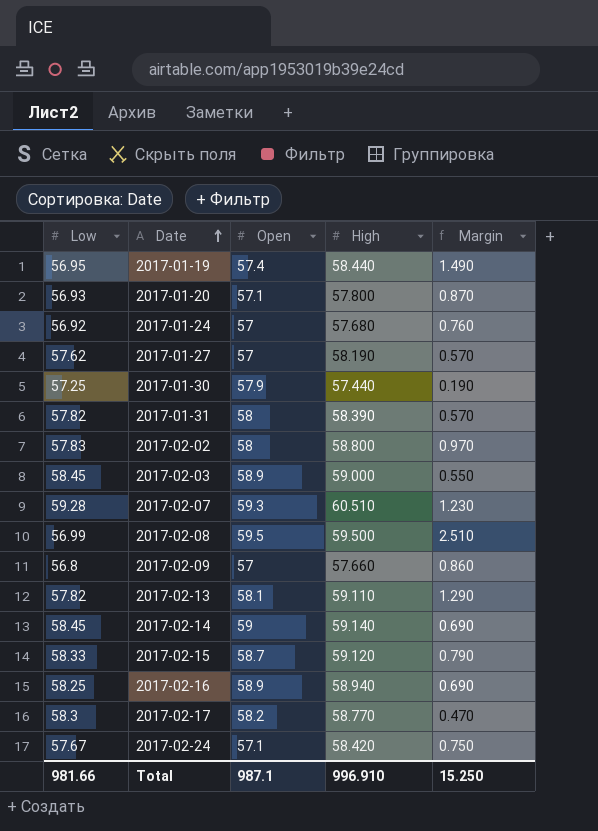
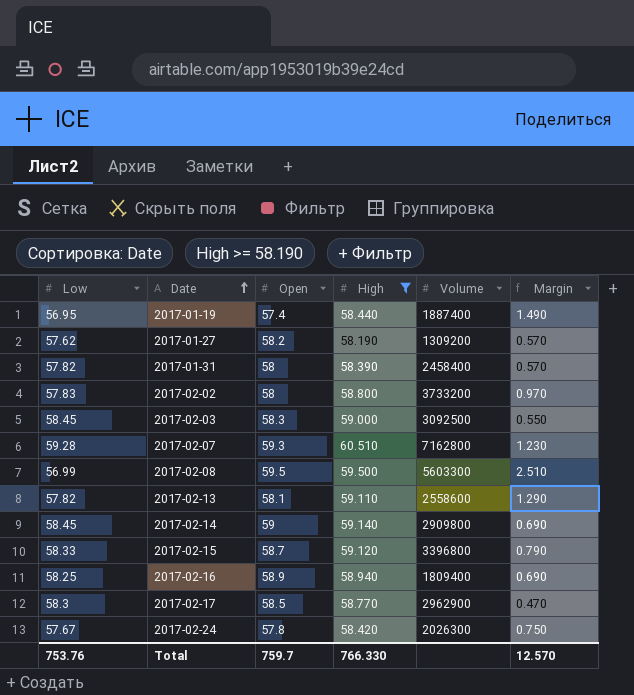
filter: none -> High >= 58.190
column Volume | position: none -> 5
2017-01-27 | Open: 57 -> 58.2
2017-02-03 | Open: 58.9 -> 58.3
2017-02-17 | Open: 58.2 -> 58.5
2017-02-24 | Open: 57.1 -> 57.8
Total | Low: 981.66 -> 753.76
Total | Open: 987.1 -> 759.7
Total | High: 996.910 -> 766.330
Total | Margin: 15.250 -> 12.570

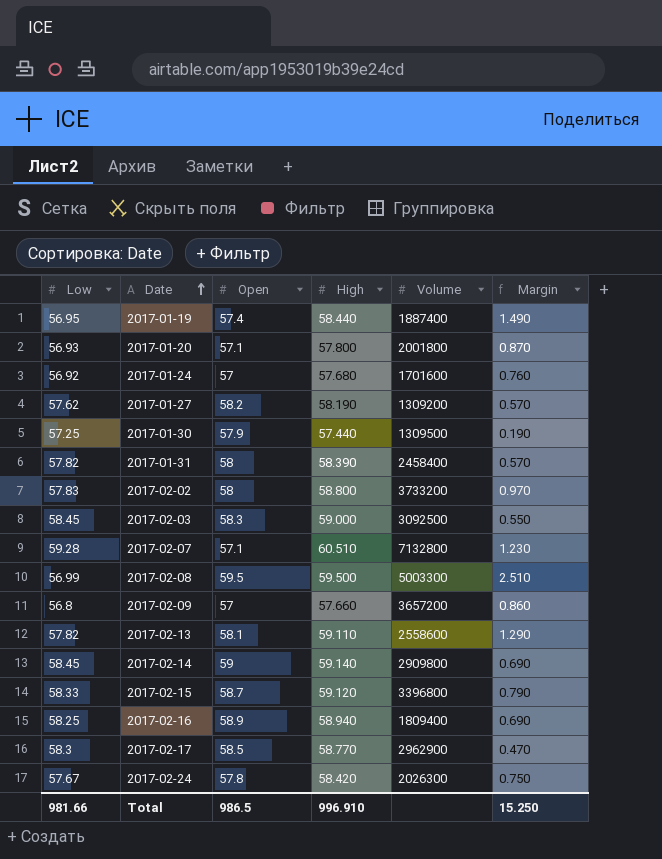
filter: High >= 58.190 -> none
2017-02-07 | Open: 59.3 -> 57.1
2017-02-07 | Volume: 7162800 -> 7132800
2017-02-08 | Volume: 5603300 -> 5003300
Total | Low: 753.76 -> 981.66
Total | Open: 759.7 -> 986.5
Total | High: 766.330 -> 996.910
Total | Margin: 12.570 -> 15.250

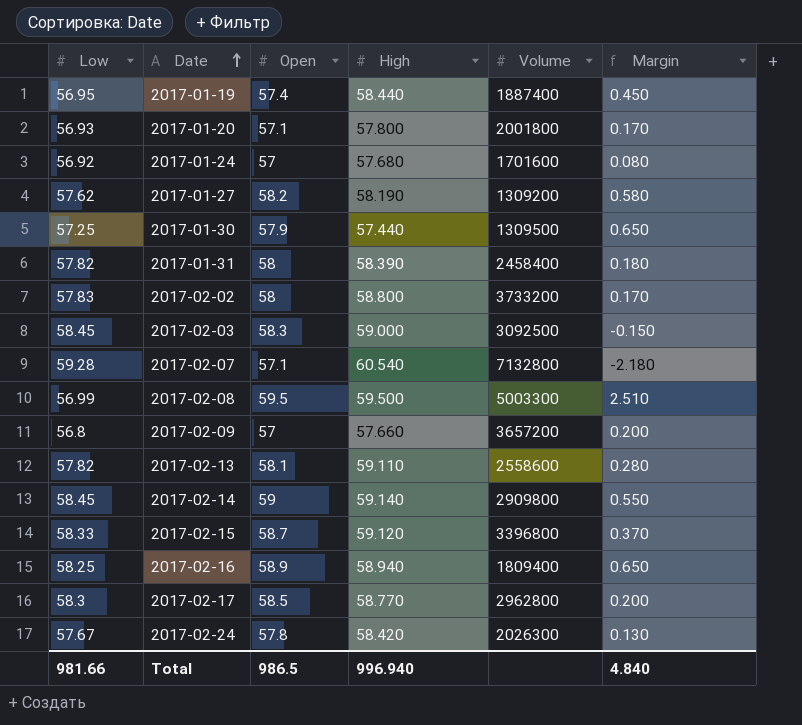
column Margin | formula: [High] - [Low] -> [Open] - [Low]
2017-02-07 | High: 60.510 -> 60.540
2017-02-17 | Volume: 2962900 -> 2962800
Total | High: 996.910 -> 996.940
Total | Margin: 15.250 -> 4.840

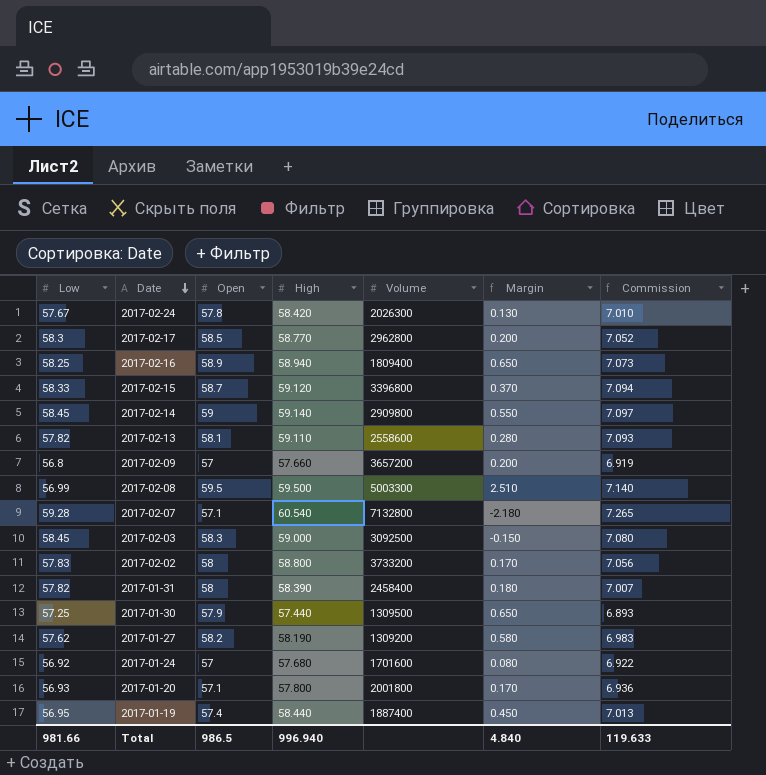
row order: Date ascending -> Date descending
column Commission | formula: none -> [High] * 0.12

